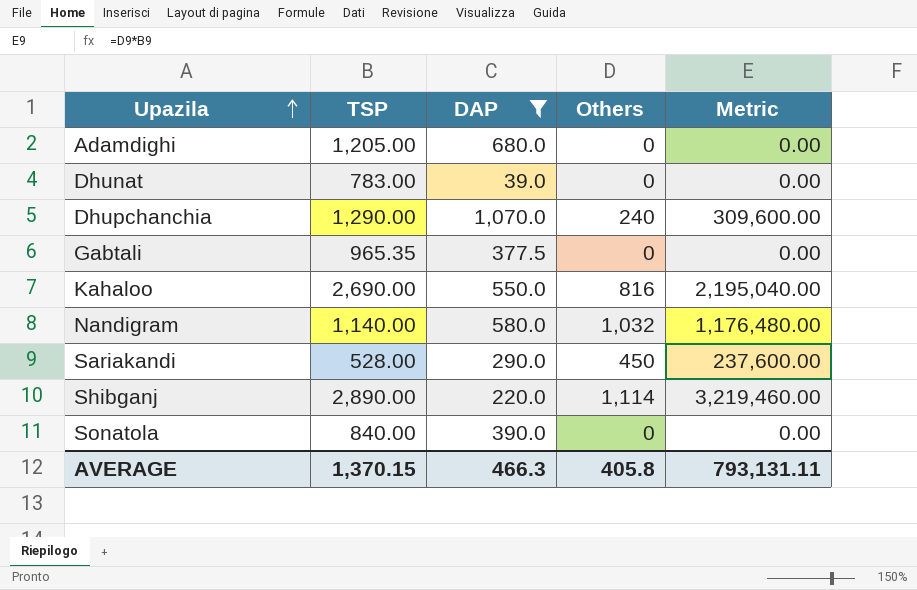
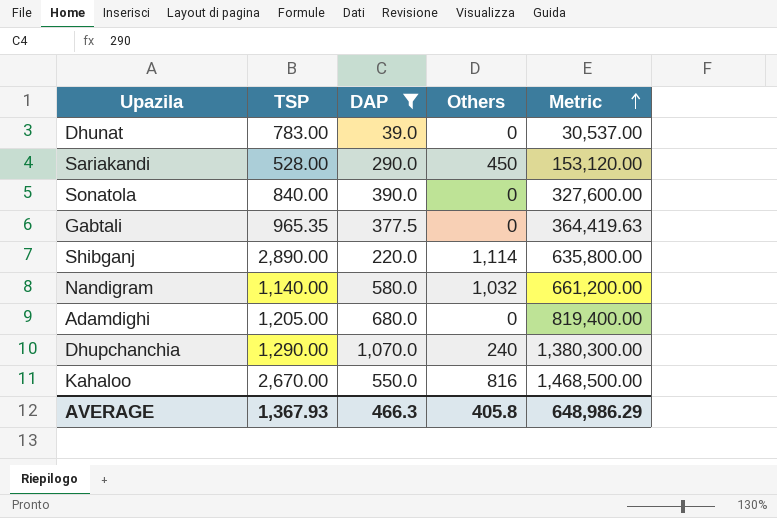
row order: Upazila ascending -> Metric ascending
column Metric | formula: [TSP] * [Others] -> [TSP] * [DAP]
Kahaloo | TSP: 2,690.00 -> 2,670.00
AVERAGE | TSP: 1,370.15 -> 1,367.93
AVERAGE | Metric: 793,131.11 -> 648,986.29

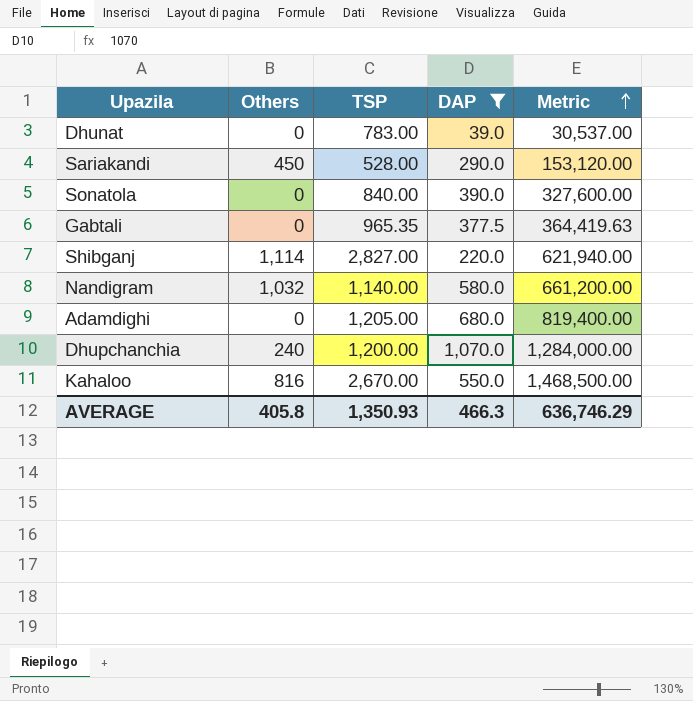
column Others | position: 4 -> 2
Shibganj | TSP: 2,890.00 -> 2,827.00
Shibganj | Metric: 635,800.00 -> 621,940.00
Dhupchanchia | TSP: 1,290.00 -> 1,200.00
Dhupchanchia | Metric: 1,380,300.00 -> 1,284,000.00
AVERAGE | TSP: 1,367.93 -> 1,350.93
AVERAGE | Metric: 648,986.29 -> 636,746.29

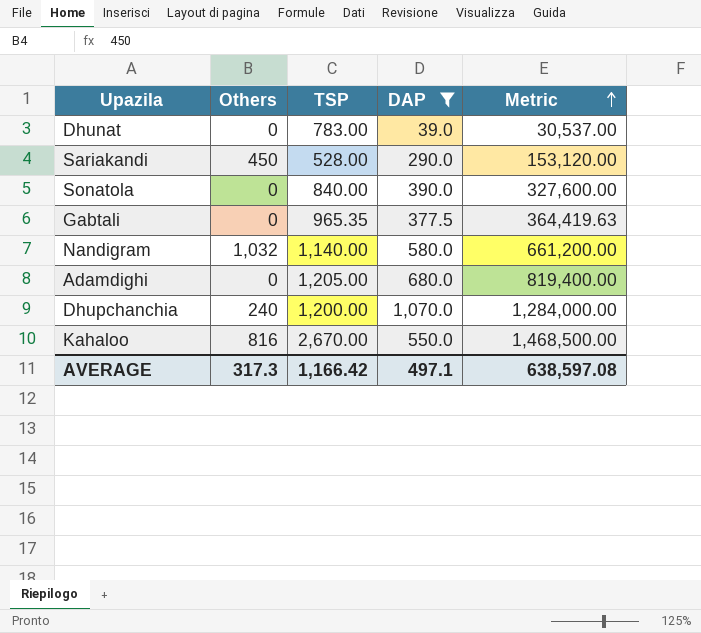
row Shibganj: 1,114 | 2,827.00 | 220.0 | 621,940.00 -> none
AVERAGE | Others: 405.8 -> 317.3
AVERAGE | TSP: 1,350.93 -> 1,166.42
AVERAGE | DAP: 466.3 -> 497.1
AVERAGE | Metric: 636,746.29 -> 638,597.08

